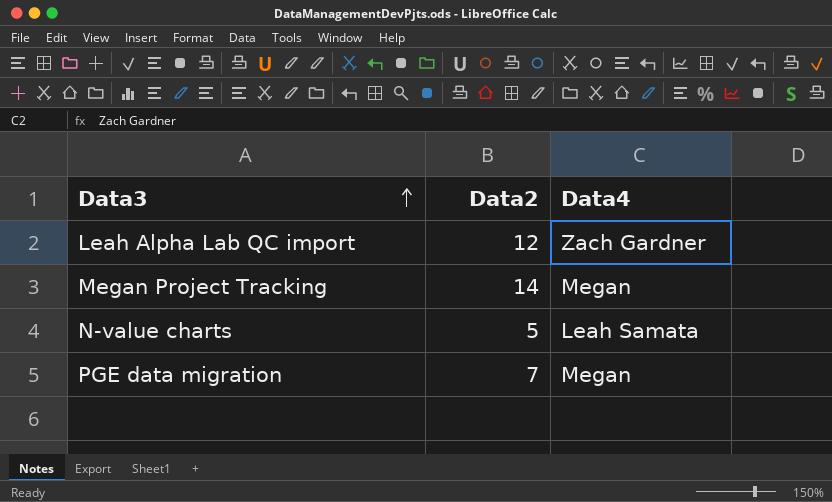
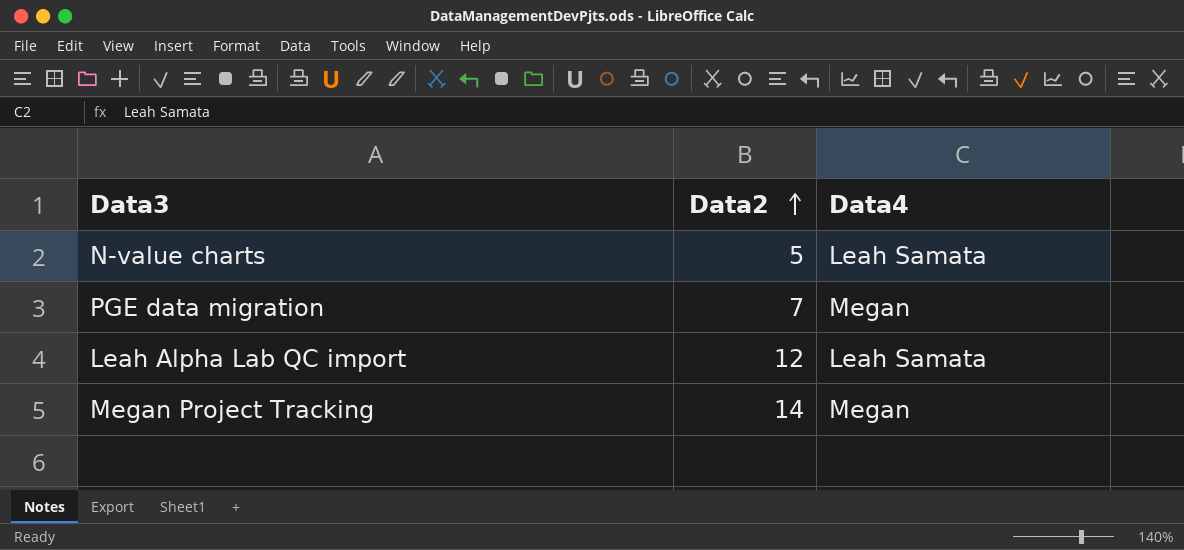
row order: Data3 ascending -> Data2 ascending
Leah Alpha Lab QC import | Data4: Zach Gardner -> Leah Samata

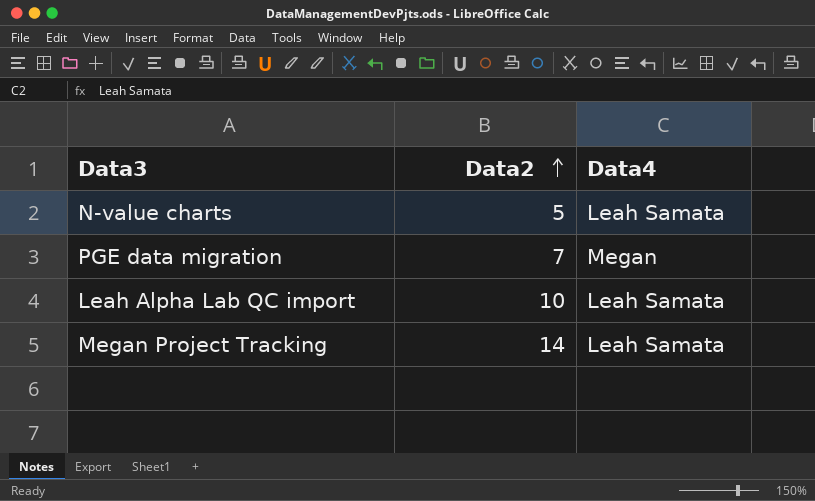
Leah Alpha Lab QC import | Data2: 12 -> 10
Megan Project Tracking | Data4: Megan -> Leah Samata

